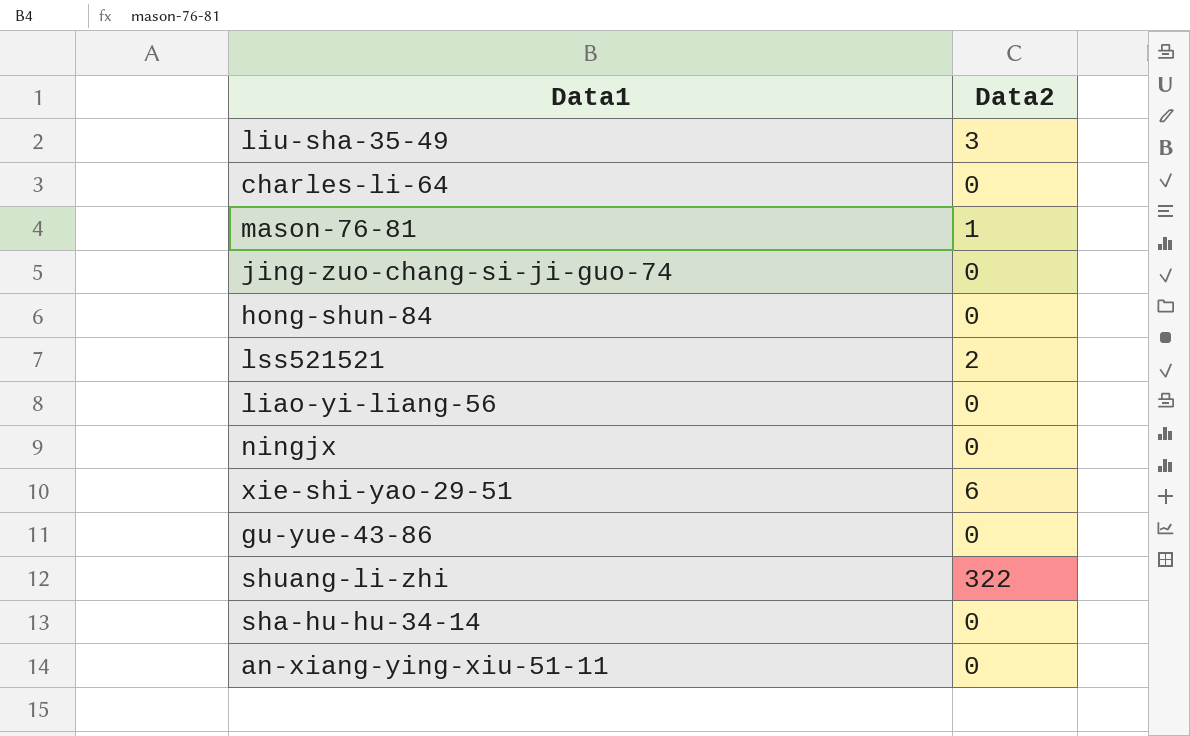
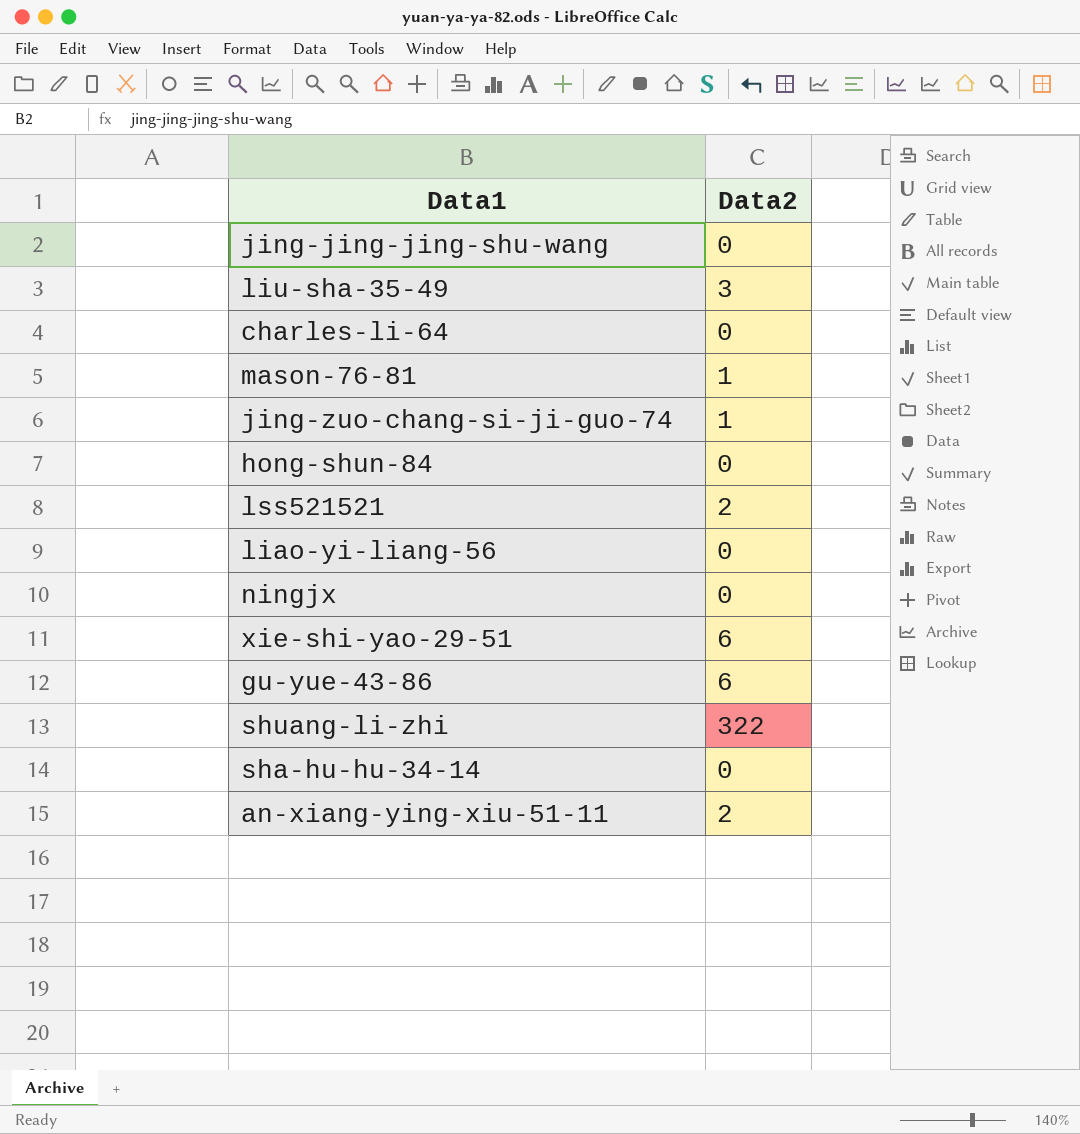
row jing-jing-jing-shu-wang: none -> 0
jing-zuo-chang-si-ji-guo-74 | Data2: 0 -> 1
gu-yue-43-86 | Data2: 0 -> 6
an-xiang-ying-xiu-51-11 | Data2: 0 -> 2

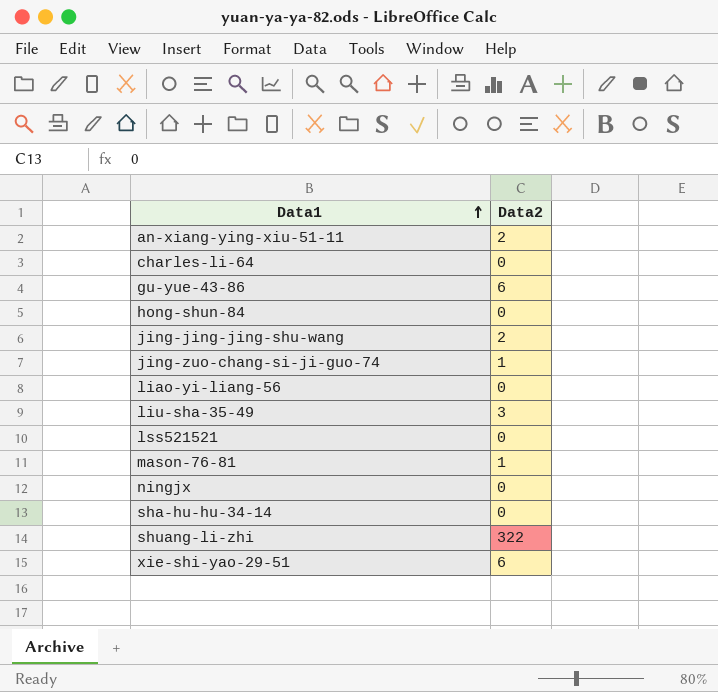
row order: none -> Data1 ascending
jing-jing-jing-shu-wang | Data2: 0 -> 2
lss521521 | Data2: 2 -> 0

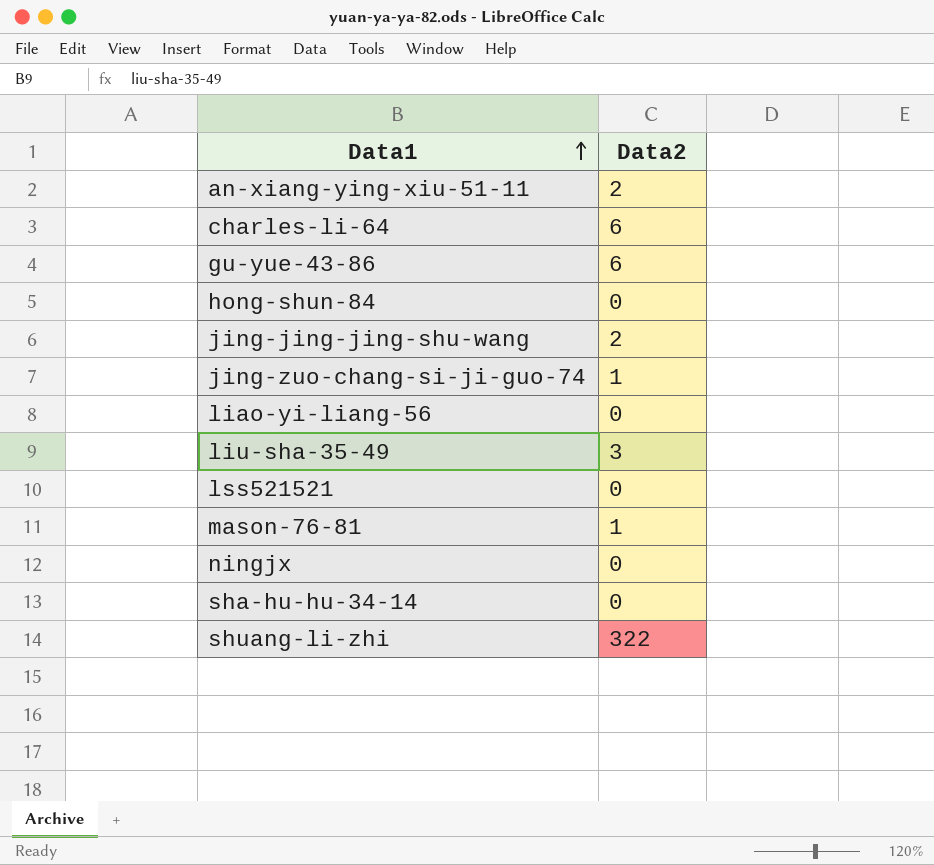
row xie-shi-yao-29-51: 6 -> none
charles-li-64 | Data2: 0 -> 6

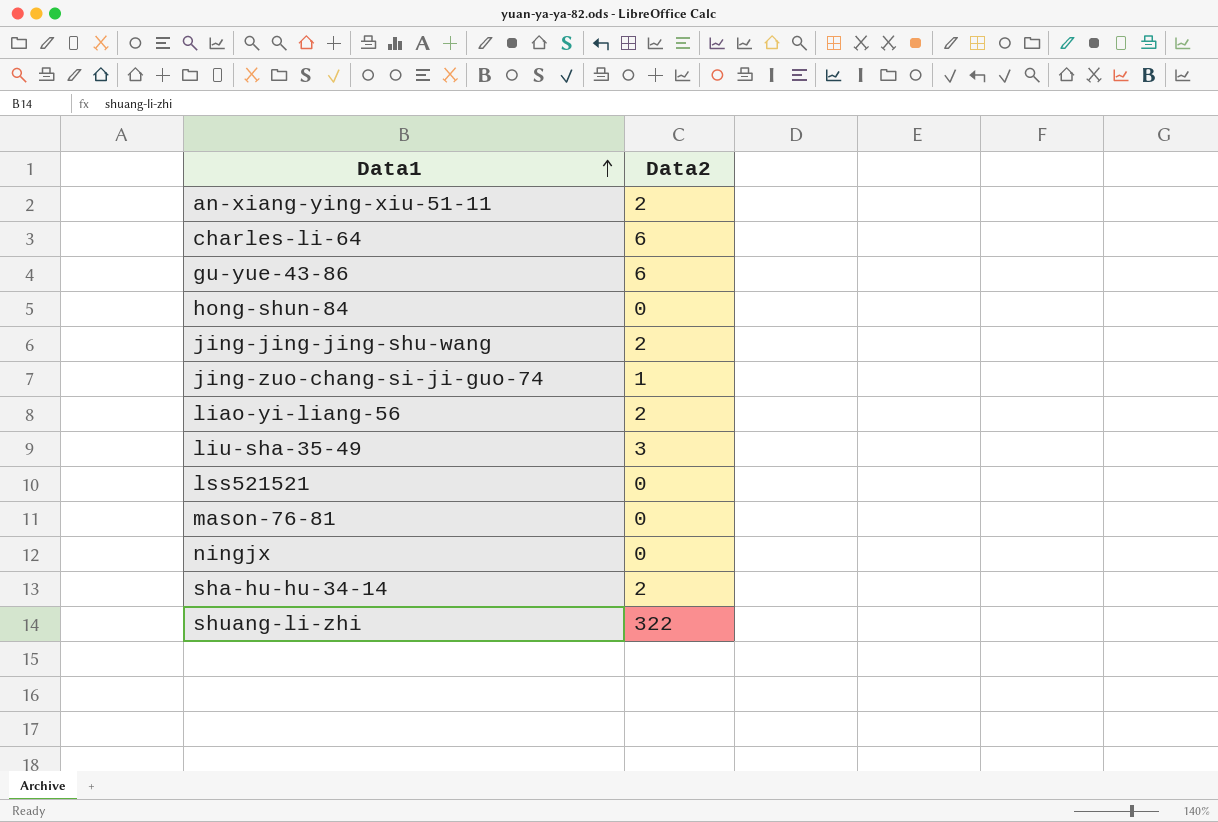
liao-yi-liang-56 | Data2: 0 -> 2
mason-76-81 | Data2: 1 -> 0
sha-hu-hu-34-14 | Data2: 0 -> 2

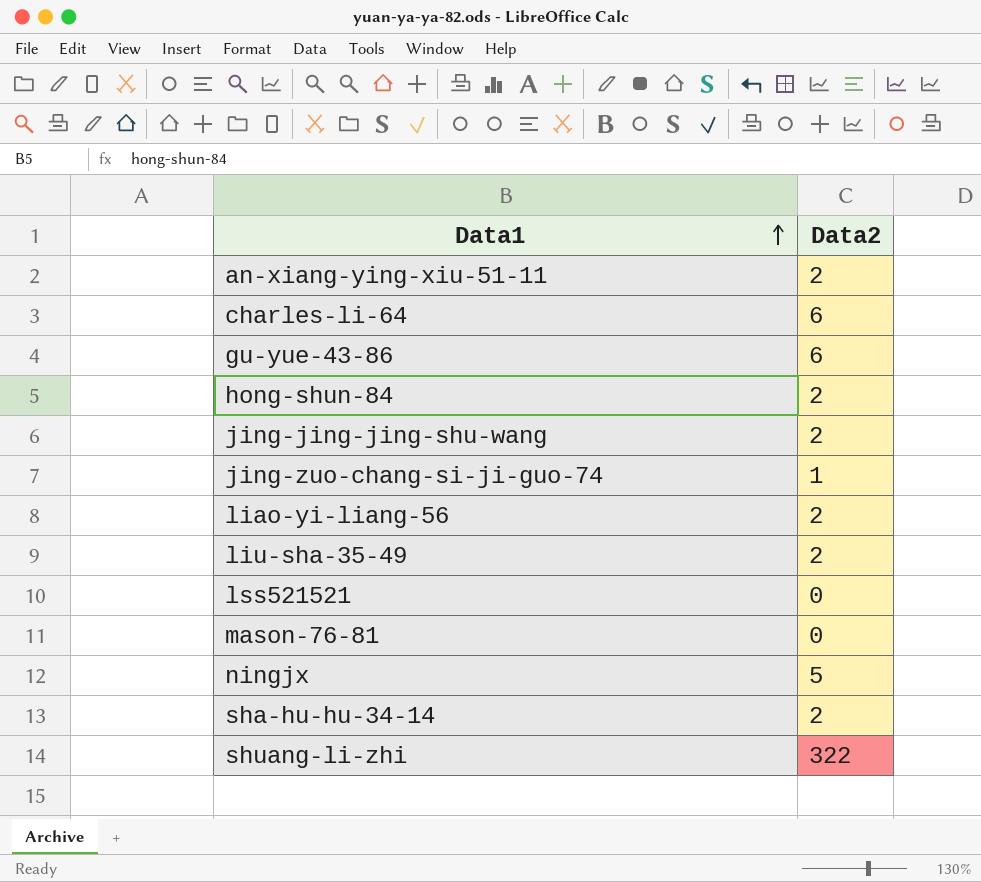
hong-shun-84 | Data2: 0 -> 2
liu-sha-35-49 | Data2: 3 -> 2
ningjx | Data2: 0 -> 5

